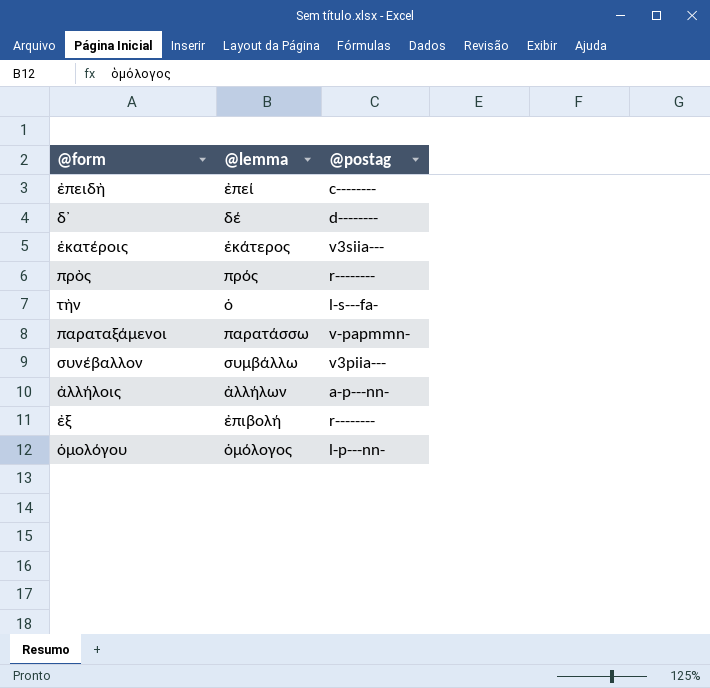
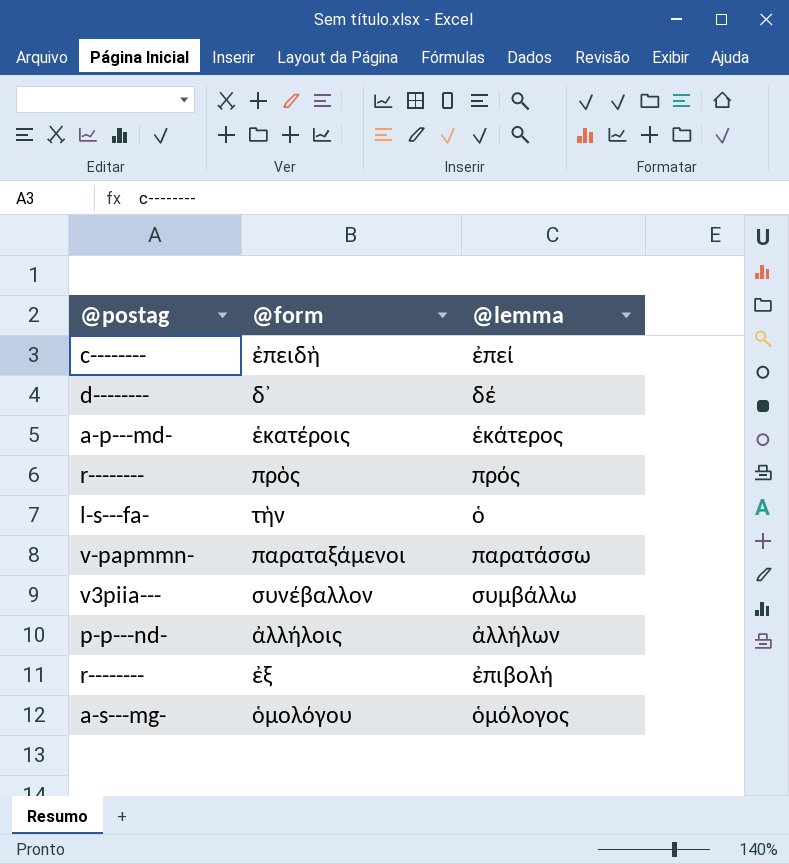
column @postag | position: 3 -> 1
ἑκατέροις | @postag: v3siia--- -> a-p---md-
ἀλλήλοις | @postag: a-p---nn- -> p-p---nd-
ὁμολόγου | @postag: l-p---nn- -> a-s---mg-

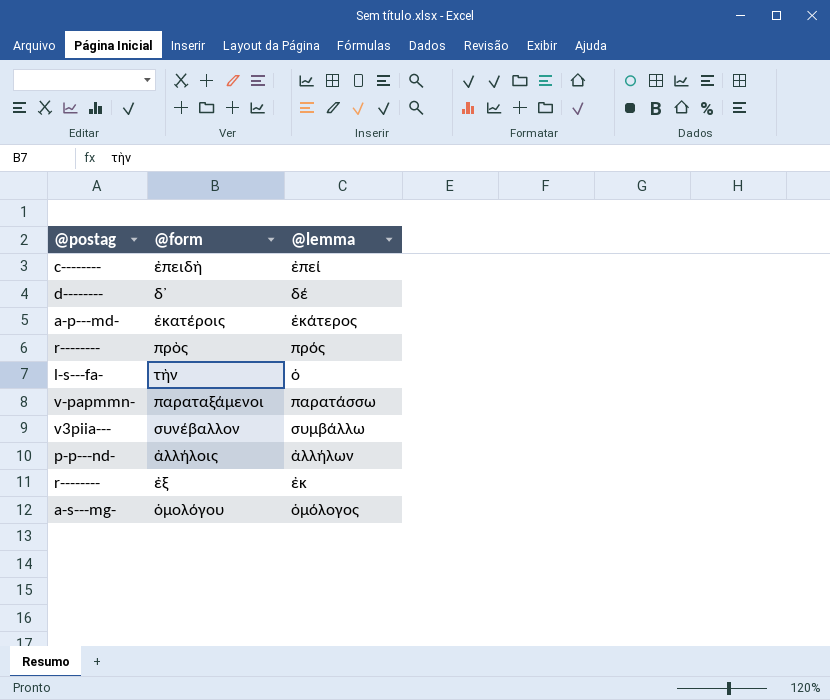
ἐξ | @lemma: ἐπιβολή -> ἐκ

